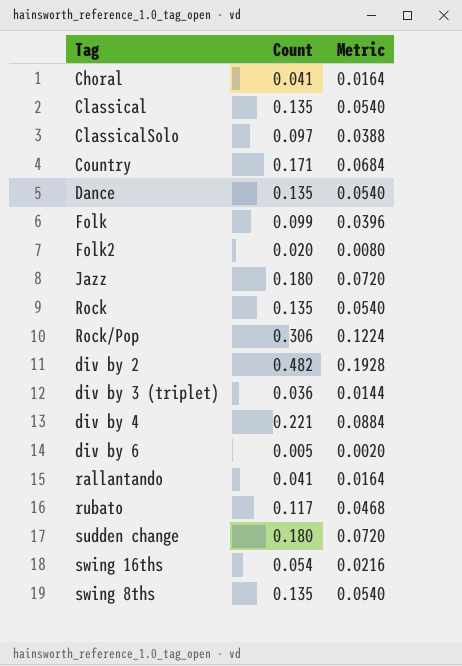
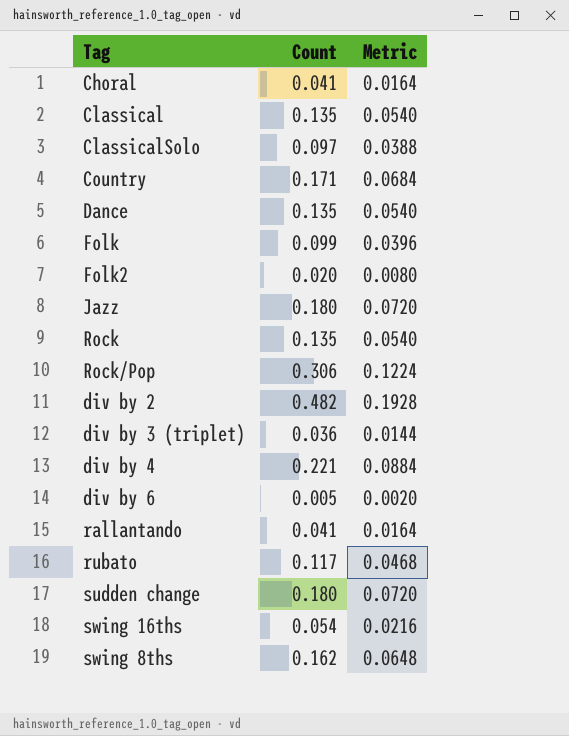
swing 8ths | Count: 0.135 -> 0.162
swing 8ths | Metric: 0.0540 -> 0.0648

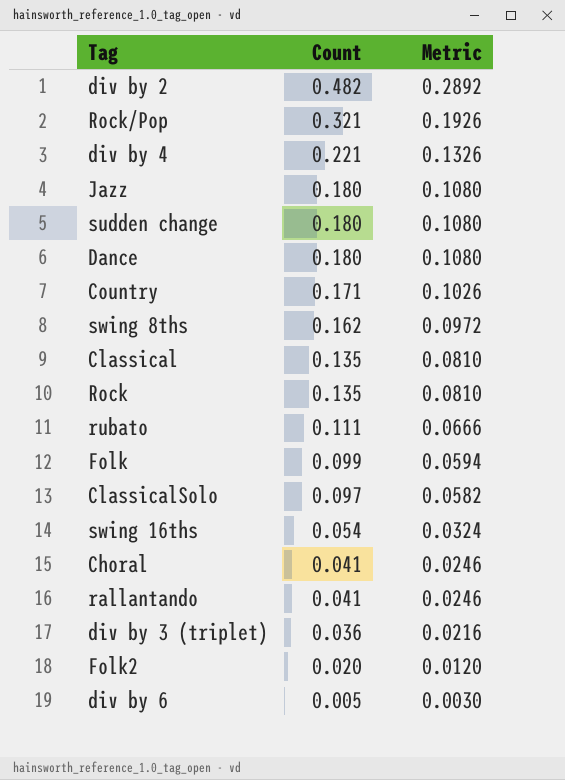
row order: none -> Count descending
column Metric | formula: [Count] * 0.4 -> [Count] * 0.6
Rock/Pop | Count: 0.306 -> 0.321
Dance | Count: 0.135 -> 0.180
rubato | Count: 0.117 -> 0.111

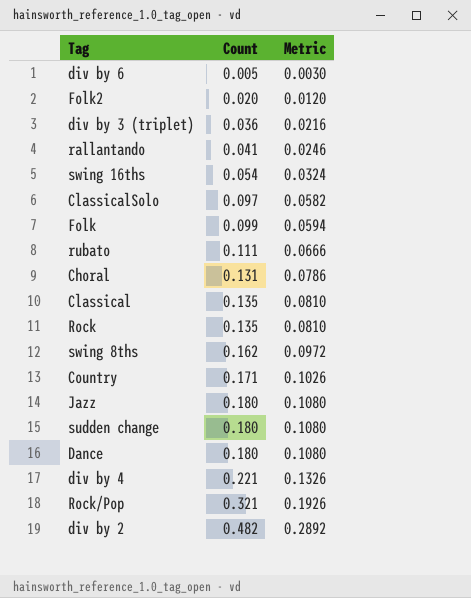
row order: Count descending -> Count ascending
Choral | Count: 0.041 -> 0.131
Choral | Metric: 0.0246 -> 0.0786

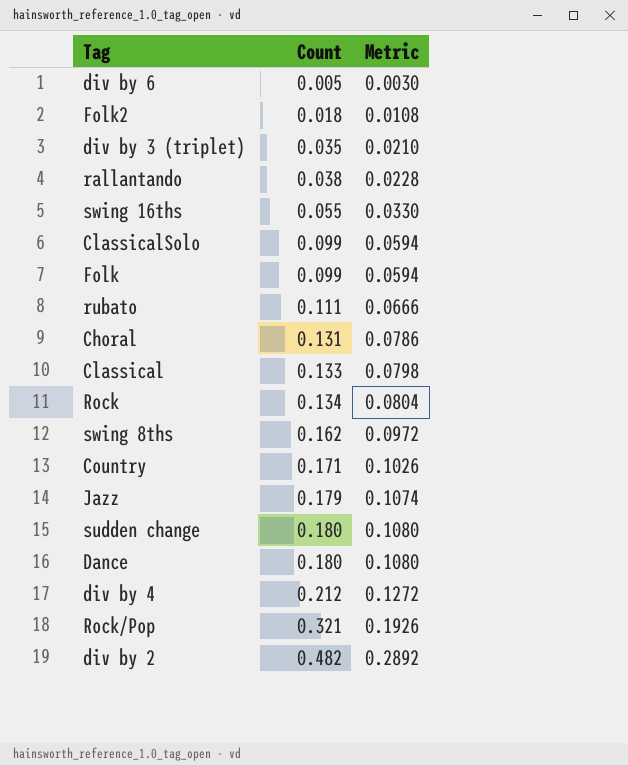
Folk2 | Count: 0.020 -> 0.018
Folk2 | Metric: 0.0120 -> 0.0108
div by 3 (triplet) | Count: 0.036 -> 0.035
div by 3 (triplet) | Metric: 0.0216 -> 0.0210
rallantando | Count: 0.041 -> 0.038
rallantando | Metric: 0.0246 -> 0.0228
swing 16ths | Count: 0.054 -> 0.055
swing 16ths | Metric: 0.0324 -> 0.0330
ClassicalSolo | Count: 0.097 -> 0.099
ClassicalSolo | Metric: 0.0582 -> 0.0594
Classical | Count: 0.135 -> 0.133
Classical | Metric: 0.0810 -> 0.0798
Rock | Count: 0.135 -> 0.134
Rock | Metric: 0.0810 -> 0.0804
Jazz | Count: 0.180 -> 0.179
Jazz | Metric: 0.1080 -> 0.1074
div by 4 | Count: 0.221 -> 0.212
div by 4 | Metric: 0.1326 -> 0.1272

